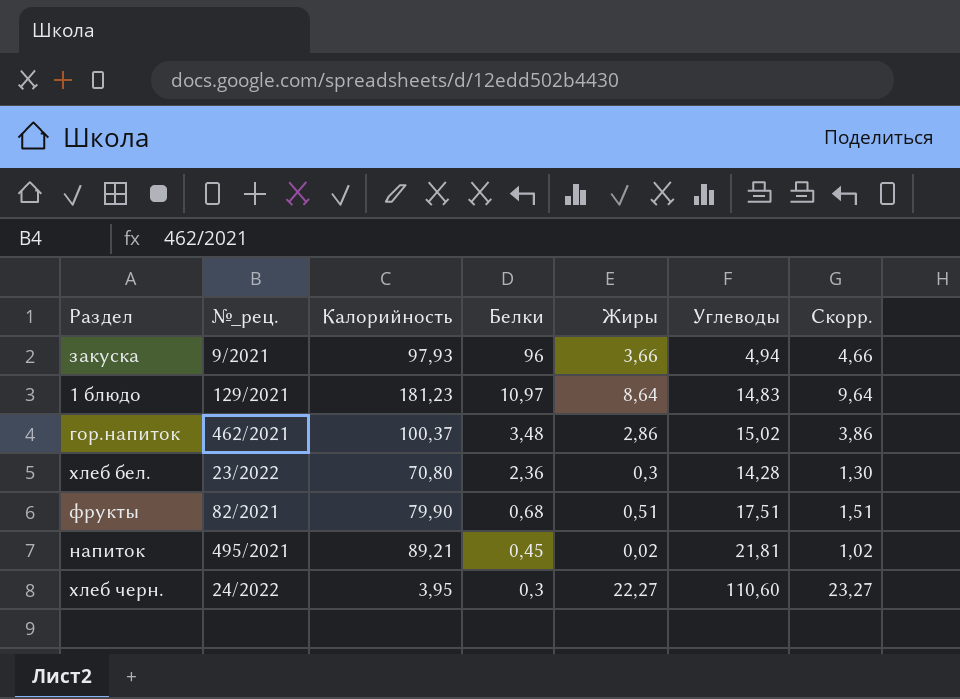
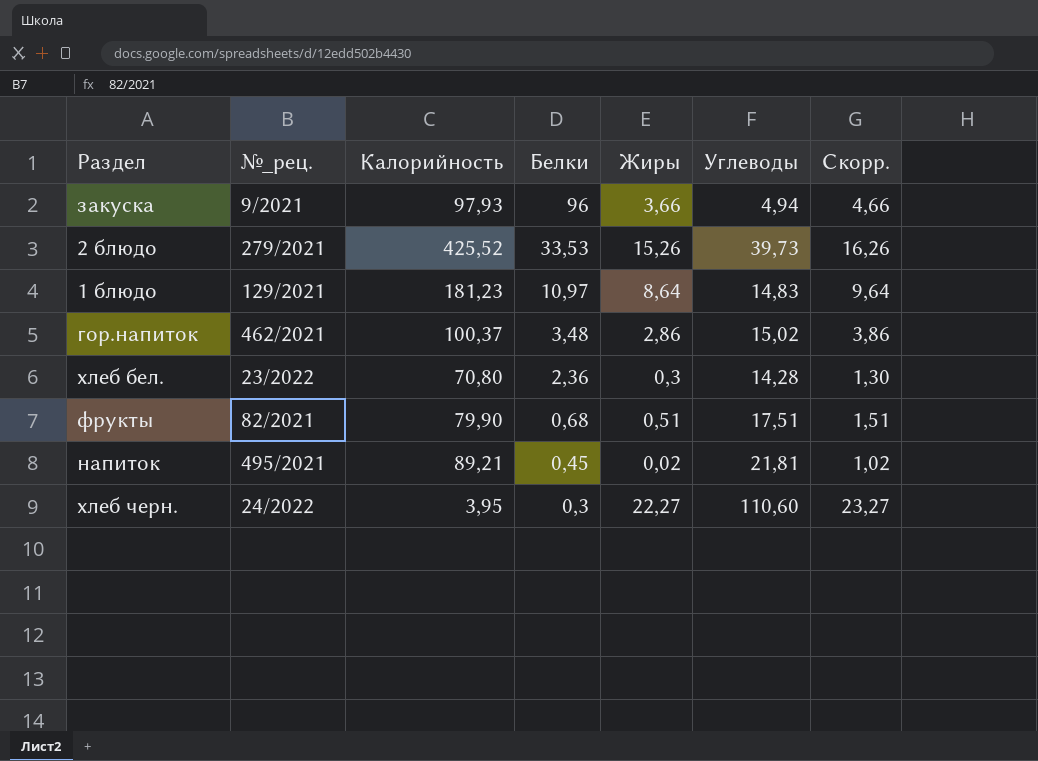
row 2 блюдо: none -> 279/2021 | 425,52 | 33,53 | 15,26 | 39,73 | 16,26

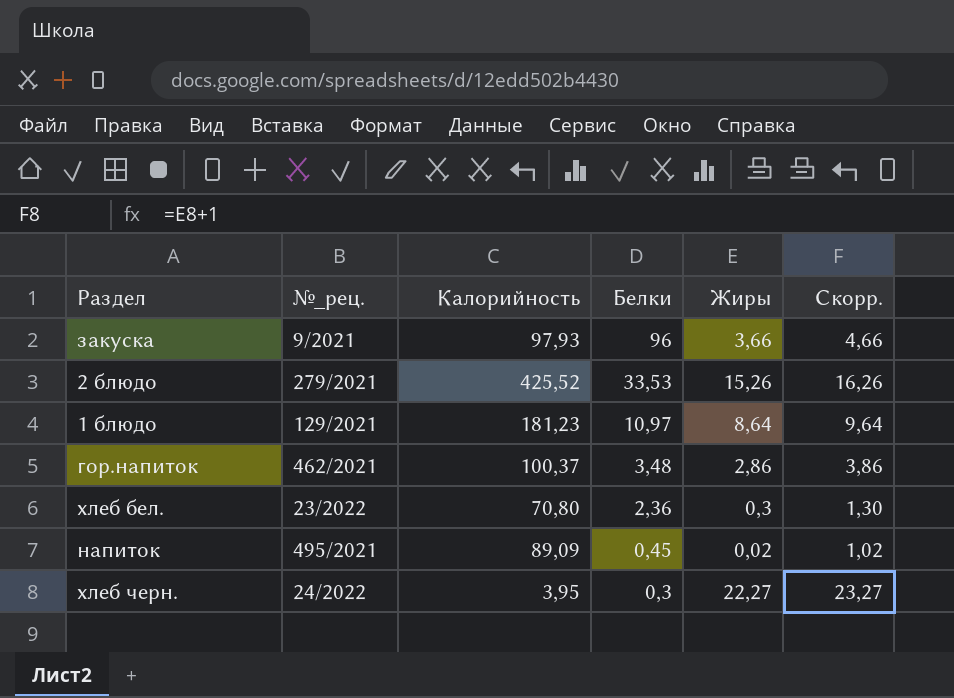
column Углеводы | position: 6 -> none
row фрукты: 82/2021 | 79,90 | 0,68 | 0,51 | 17,51 | 1,51 -> none
напиток | Калорийность: 89,21 -> 89,09

